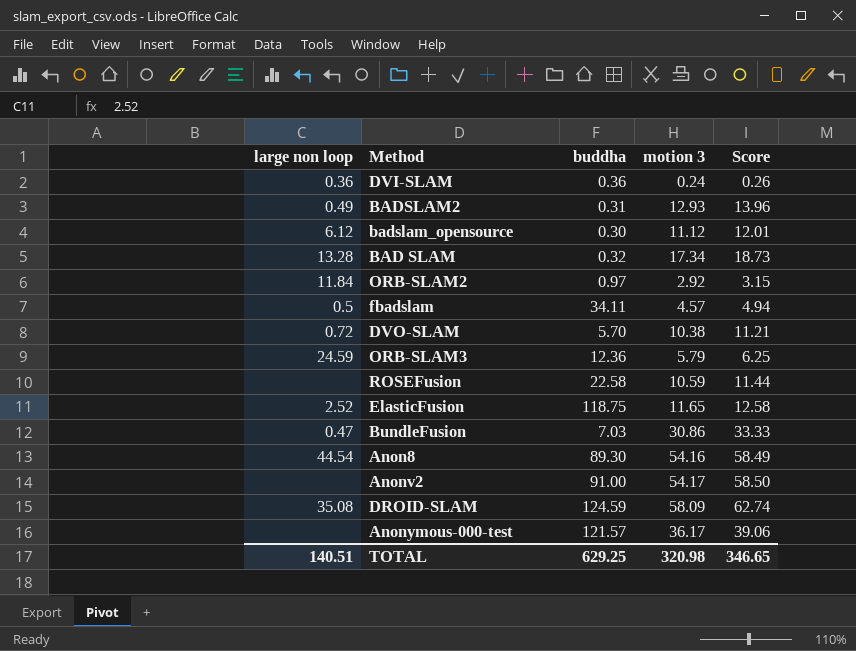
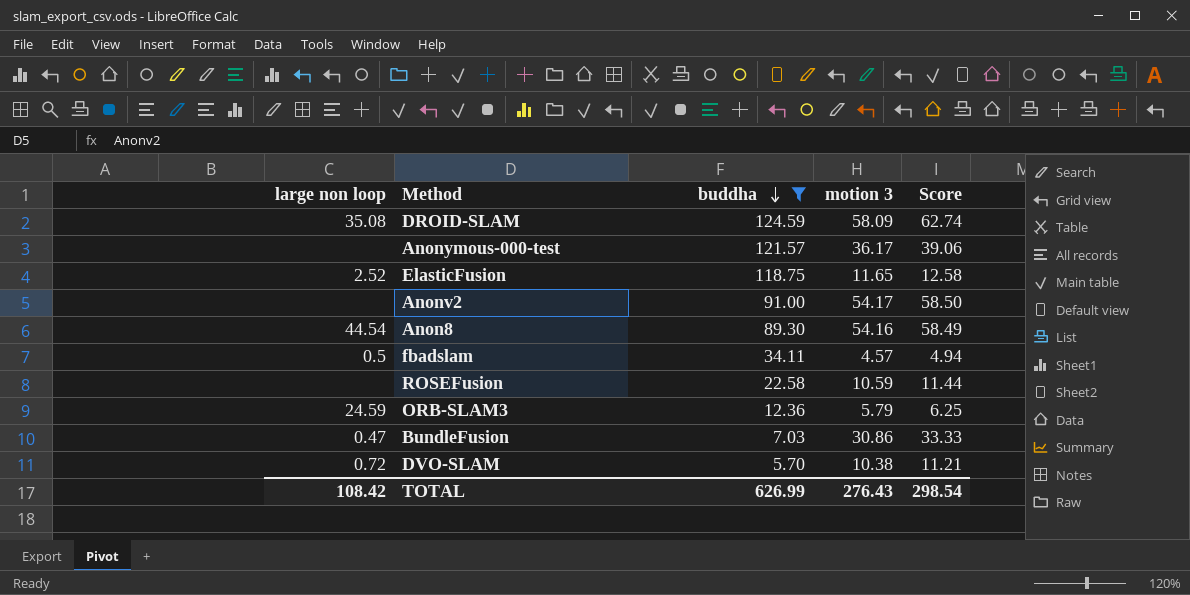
filter: none -> buddha >= 5.70
row order: none -> buddha descending
TOTAL | large non loop: 140.51 -> 108.42
TOTAL | buddha: 629.25 -> 626.99
TOTAL | motion 3: 320.98 -> 276.43
TOTAL | Score: 346.65 -> 298.54

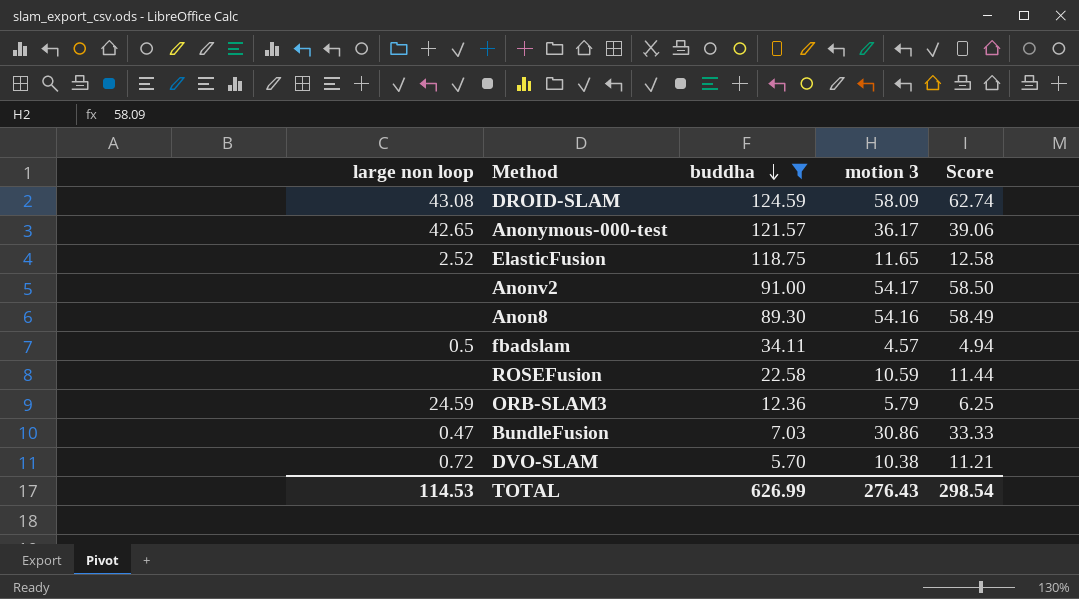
DROID-SLAM | large non loop: 35.08 -> 43.08
Anonymous-000-test | large non loop: none -> 42.65
Anon8 | large non loop: 44.54 -> none
TOTAL | large non loop: 108.42 -> 114.53

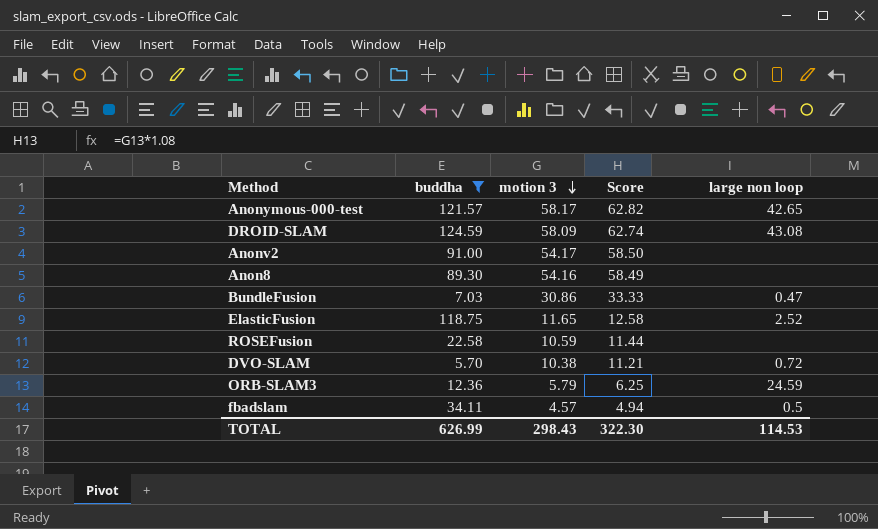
row order: buddha descending -> motion 3 descending
column large non loop | position: 1 -> 5
Anonymous-000-test | motion 3: 36.17 -> 58.17
Anonymous-000-test | Score: 39.06 -> 62.82
TOTAL | motion 3: 276.43 -> 298.43
TOTAL | Score: 298.54 -> 322.30

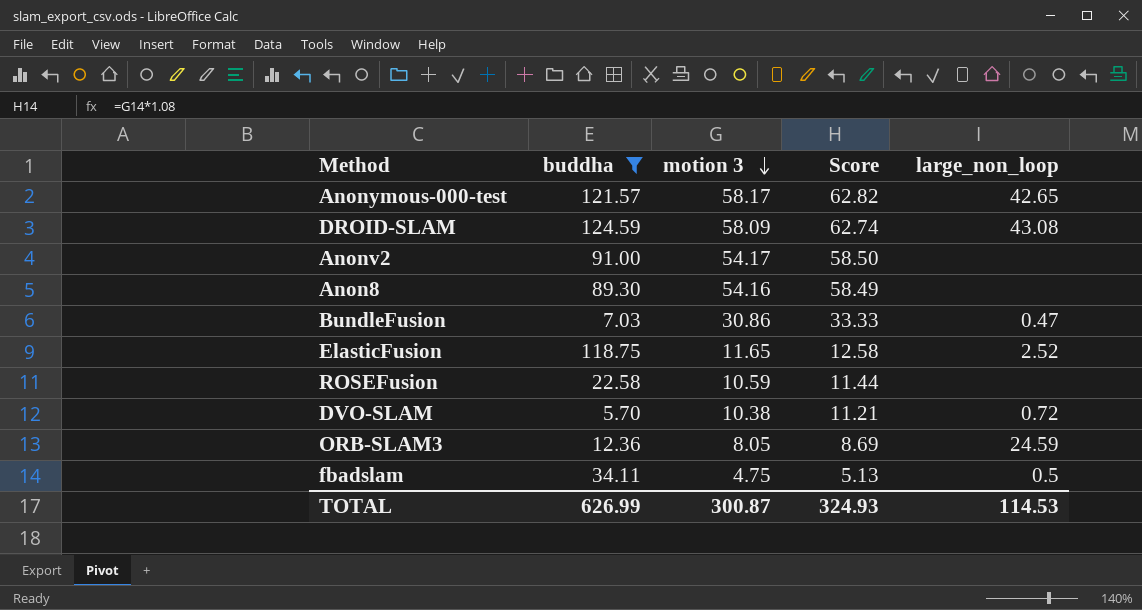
column name: large non loop -> large_non_loop
ORB-SLAM3 | motion 3: 5.79 -> 8.05
ORB-SLAM3 | Score: 6.25 -> 8.69
fbadslam | motion 3: 4.57 -> 4.75
fbadslam | Score: 4.94 -> 5.13
TOTAL | motion 3: 298.43 -> 300.87
TOTAL | Score: 322.30 -> 324.93

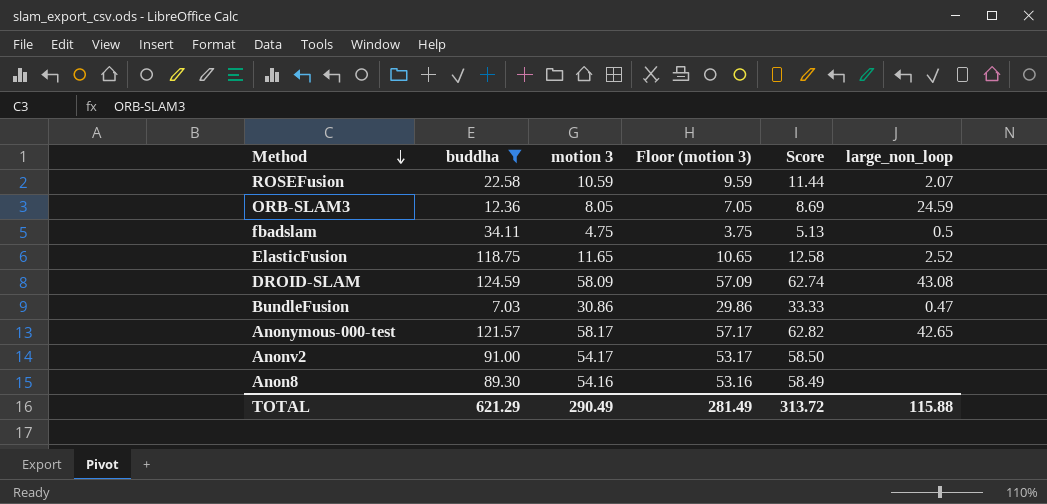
row order: motion 3 descending -> Method descending
column Floor (motion 3) | formula: none -> [motion 3] - 1
row DVO-SLAM: 5.70 | 10.38 | 11.21 | 0.72 -> none
ROSEFusion | large_non_loop: none -> 2.07
TOTAL | buddha: 626.99 -> 621.29
TOTAL | motion 3: 300.87 -> 290.49
TOTAL | Score: 324.93 -> 313.72
TOTAL | large_non_loop: 114.53 -> 115.88

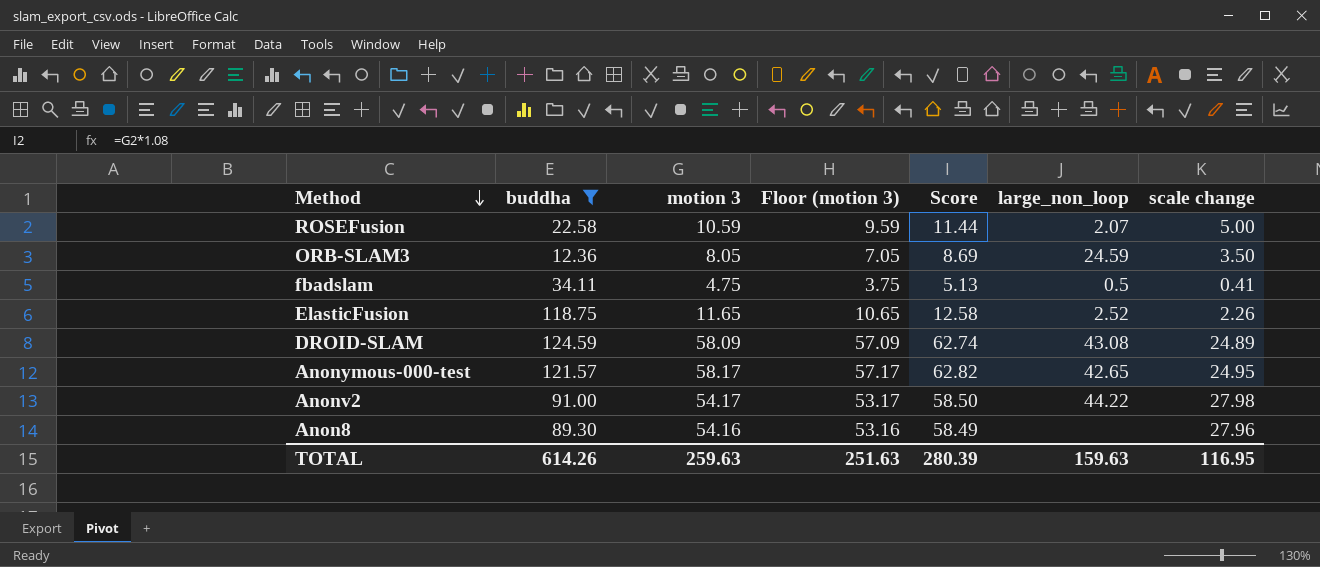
column scale change | position: none -> 7
row BundleFusion: 7.03 | 30.86 | 29.86 | 33.33 | 0.47 -> none
Anonv2 | large_non_loop: none -> 44.22
TOTAL | buddha: 621.29 -> 614.26
TOTAL | motion 3: 290.49 -> 259.63
TOTAL | Floor (motion 3): 281.49 -> 251.63
TOTAL | Score: 313.72 -> 280.39
TOTAL | large_non_loop: 115.88 -> 159.63

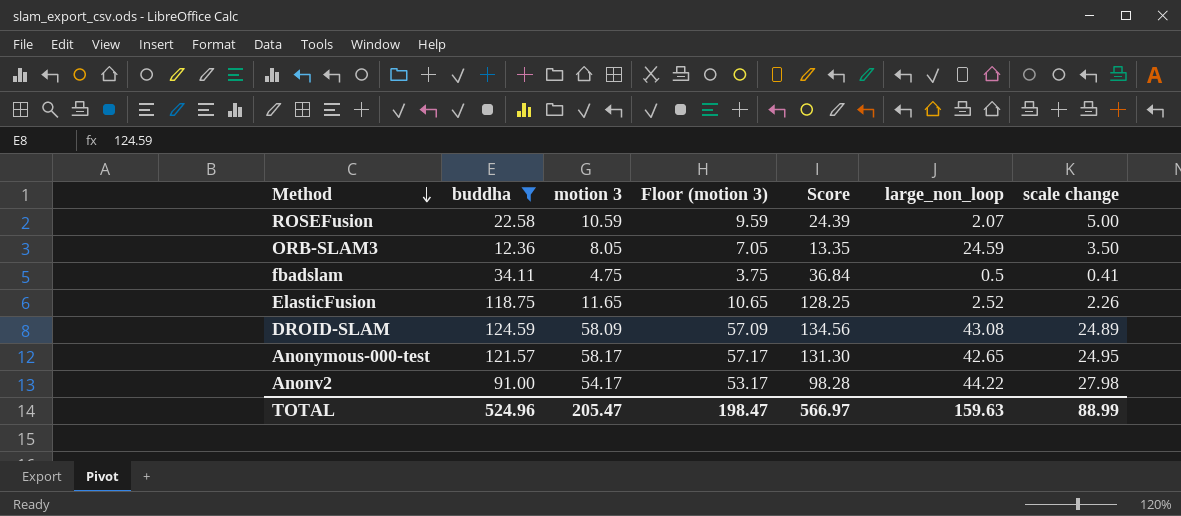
column Score | formula: [motion 3] * 1.08 -> [buddha] * 1.08
row Anon8: 89.30 | 54.16 | 53.16 | 58.49 | none | 27.96 -> none
TOTAL | buddha: 614.26 -> 524.96
TOTAL | motion 3: 259.63 -> 205.47
TOTAL | Floor (motion 3): 251.63 -> 198.47
TOTAL | Score: 280.39 -> 566.97
TOTAL | scale change: 116.95 -> 88.99

